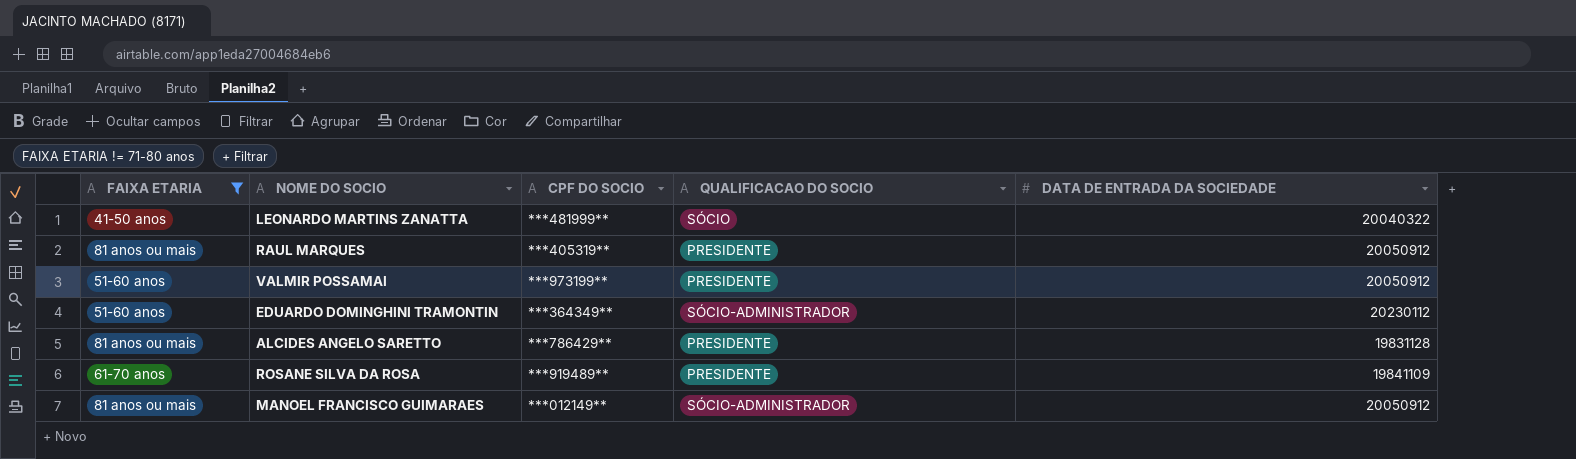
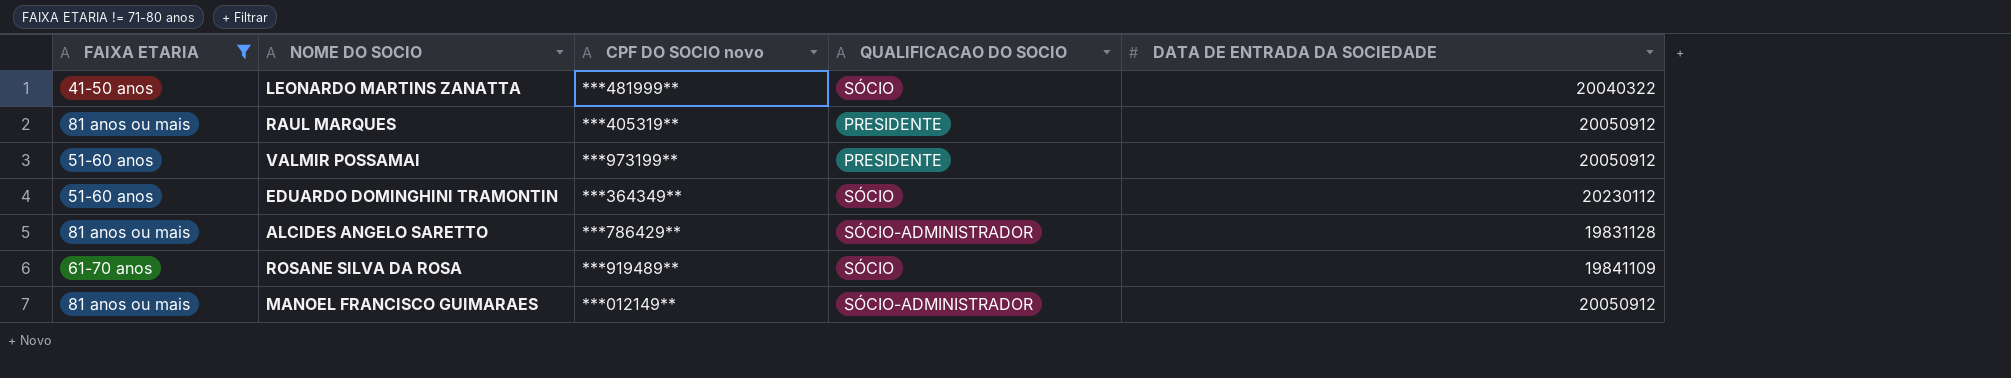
column name: CPF DO SOCIO -> CPF DO SOCIO novo
EDUARDO DOMINGHINI TRAMONTIN | QUALIFICACAO DO SOCIO: SÓCIO-ADMINISTRADOR -> SÓCIO
ALCIDES ANGELO SARETTO | QUALIFICACAO DO SOCIO: PRESIDENTE -> SÓCIO-ADMINISTRADOR
ROSANE SILVA DA ROSA | QUALIFICACAO DO SOCIO: PRESIDENTE -> SÓCIO

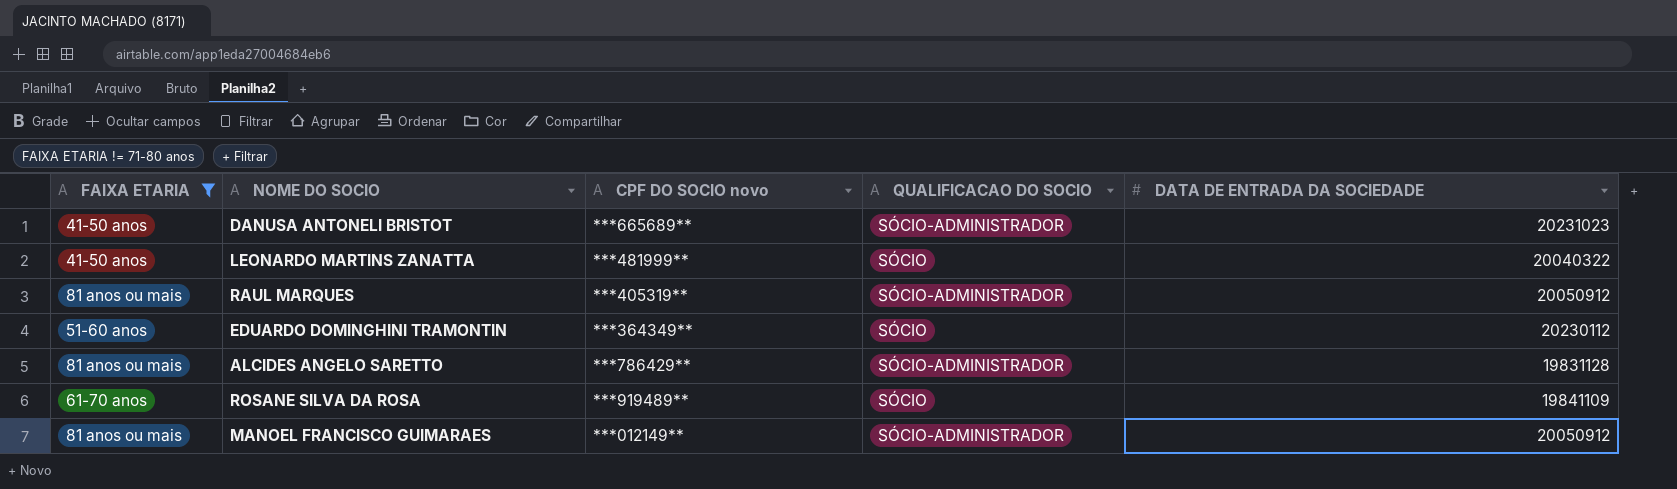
row VALMIR POSSAMAI: 51-60 anos | ***973199** | PRESIDENTE | 20050912 -> none
row DANUSA ANTONELI BRISTOT: none -> 41-50 anos | ***665689** | SÓCIO-ADMINISTRADOR | 20231023
RAUL MARQUES | QUALIFICACAO DO SOCIO: PRESIDENTE -> SÓCIO-ADMINISTRADOR

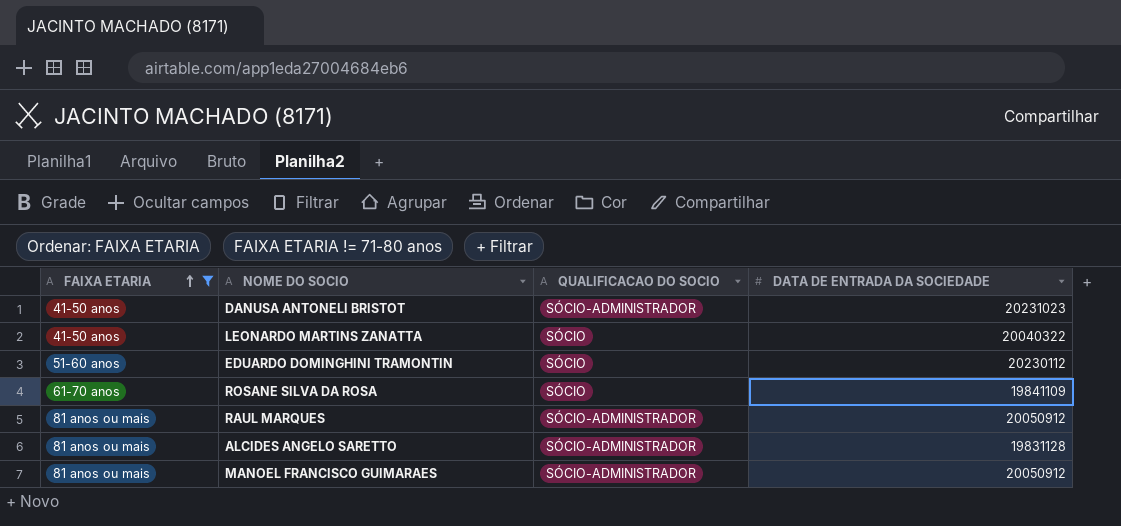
row order: none -> FAIXA ETARIA ascending
column CPF DO SOCIO novo | position: 3 -> none

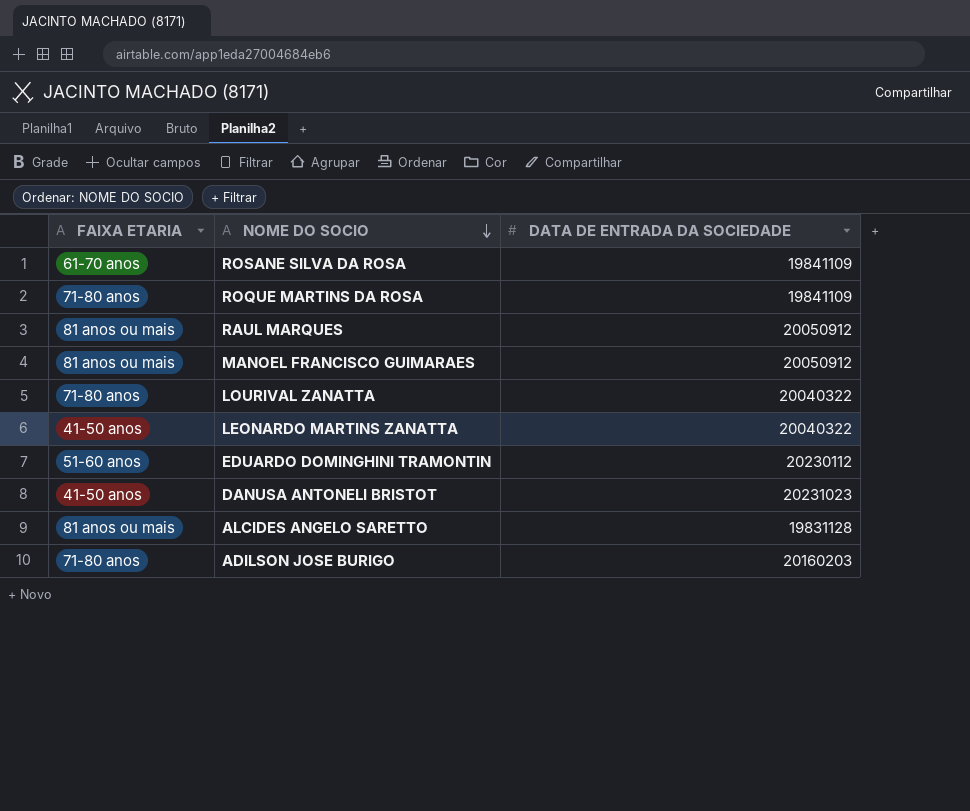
filter: FAIXA ETARIA != 71-80 anos -> none
row order: FAIXA ETARIA ascending -> NOME DO SOCIO descending
column QUALIFICACAO DO SOCIO | position: 3 -> none

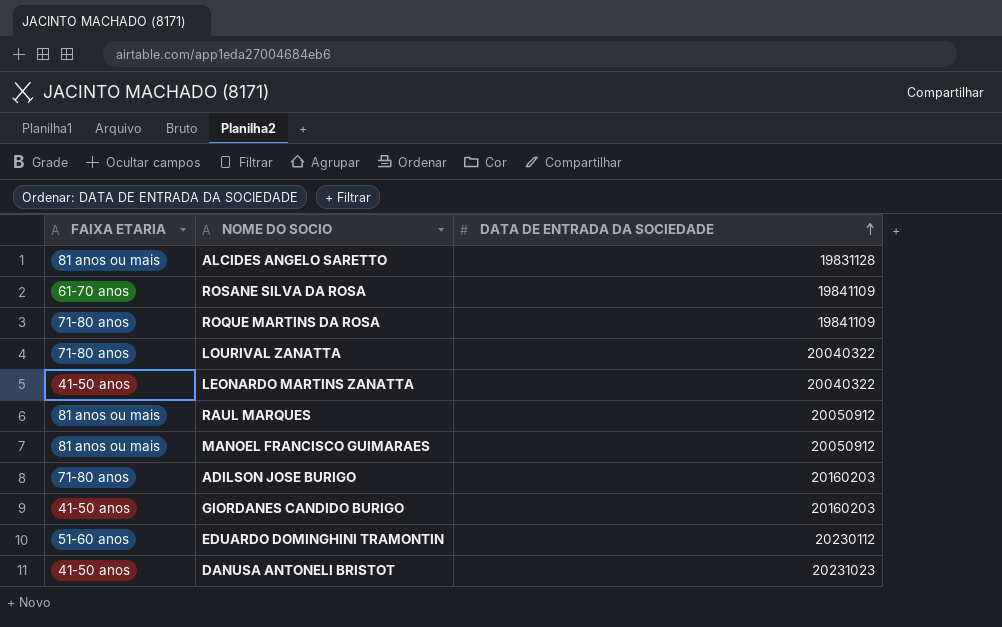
row order: NOME DO SOCIO descending -> DATA DE ENTRADA DA SOCIEDADE ascending
row GIORDANES CANDIDO BURIGO: none -> 41-50 anos | 20160203

